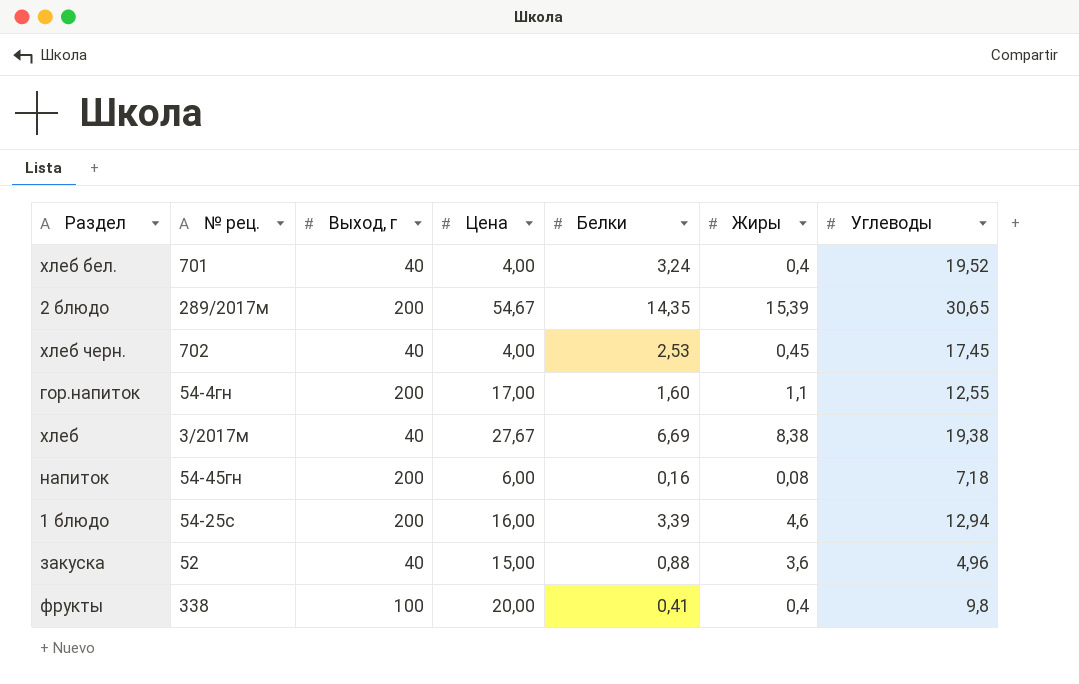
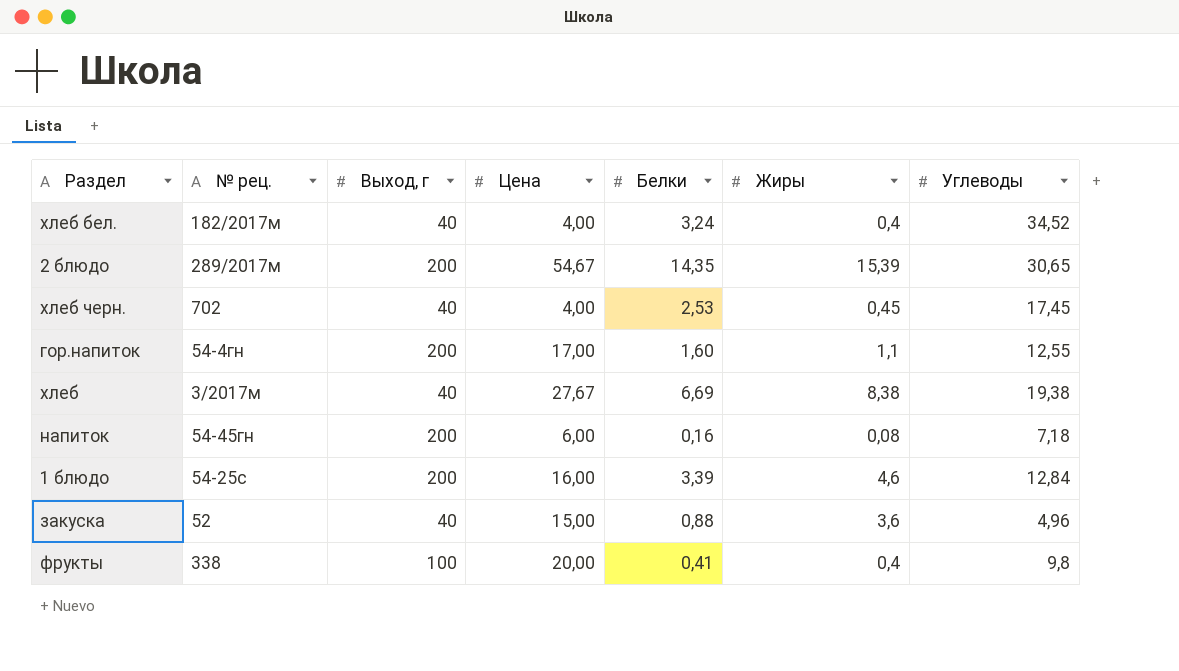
хлеб бел. | № рец.: 701 -> 182/2017м
хлеб бел. | Углеводы: 19,52 -> 34,52
1 блюдо | Углеводы: 12,94 -> 12,84

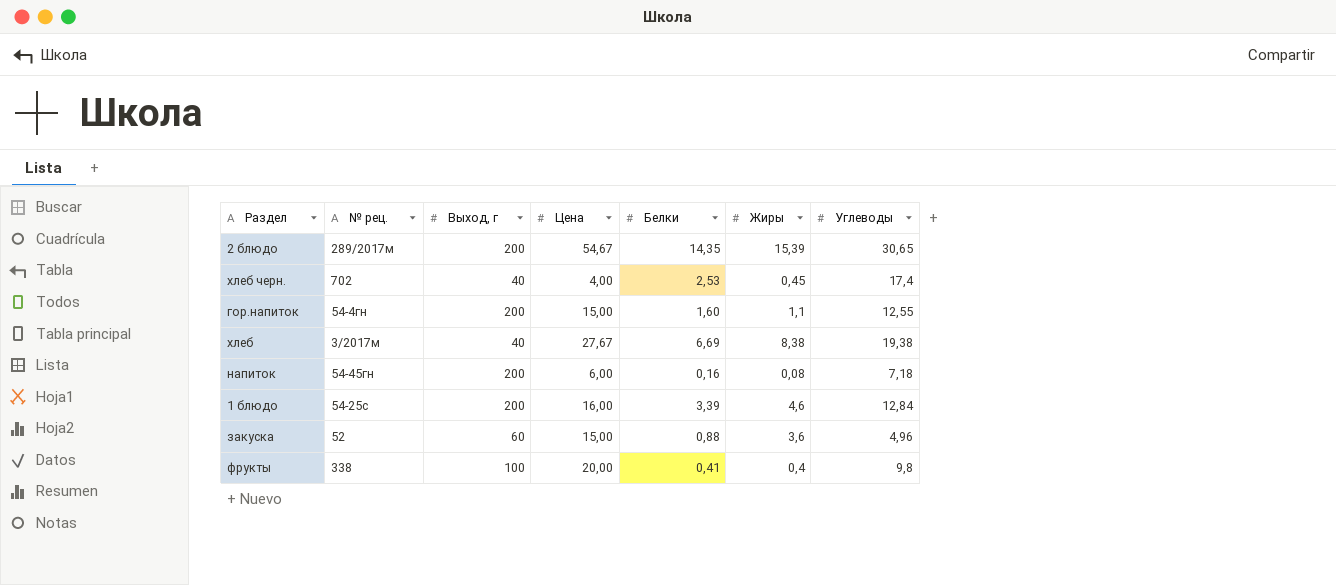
row хлеб бел.: 182/2017м | 40 | 4,00 | 3,24 | 0,4 | 34,52 -> none
хлеб черн. | Углеводы: 17,45 -> 17,4
гор.напиток | Цена: 17,00 -> 15,00
закуска | Выход, г: 40 -> 60

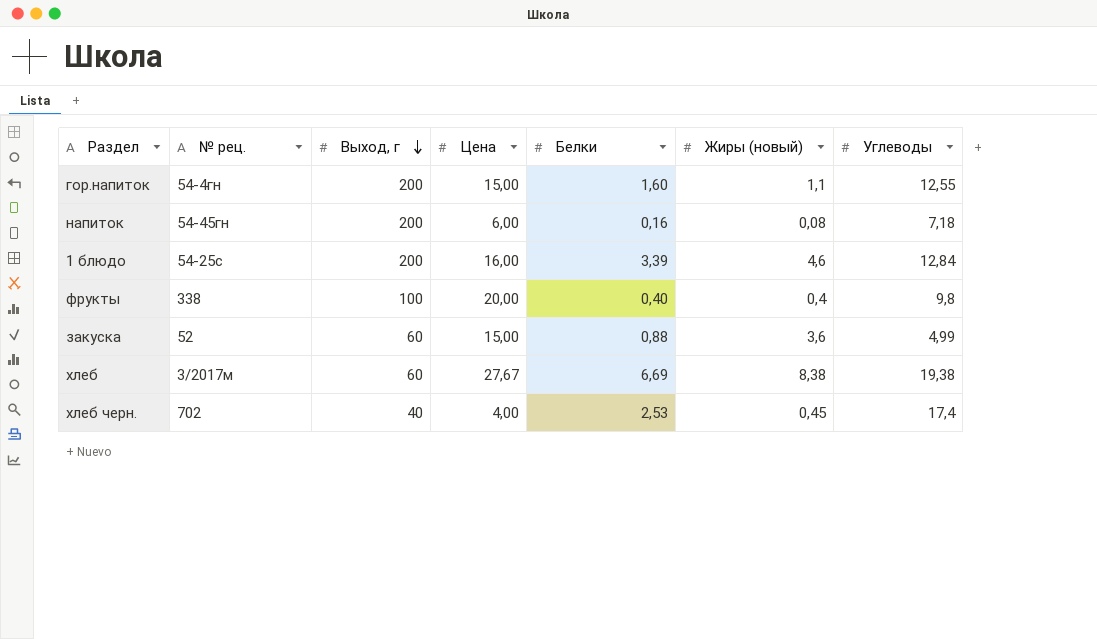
row order: none -> Выход, г descending
column name: Жиры -> Жиры (новый)
row 2 блюдо: 289/2017м | 200 | 54,67 | 14,35 | 15,39 | 30,65 -> none
фрукты | Белки: 0,41 -> 0,40
закуска | Углеводы: 4,96 -> 4,99
хлеб | Выход, г: 40 -> 60

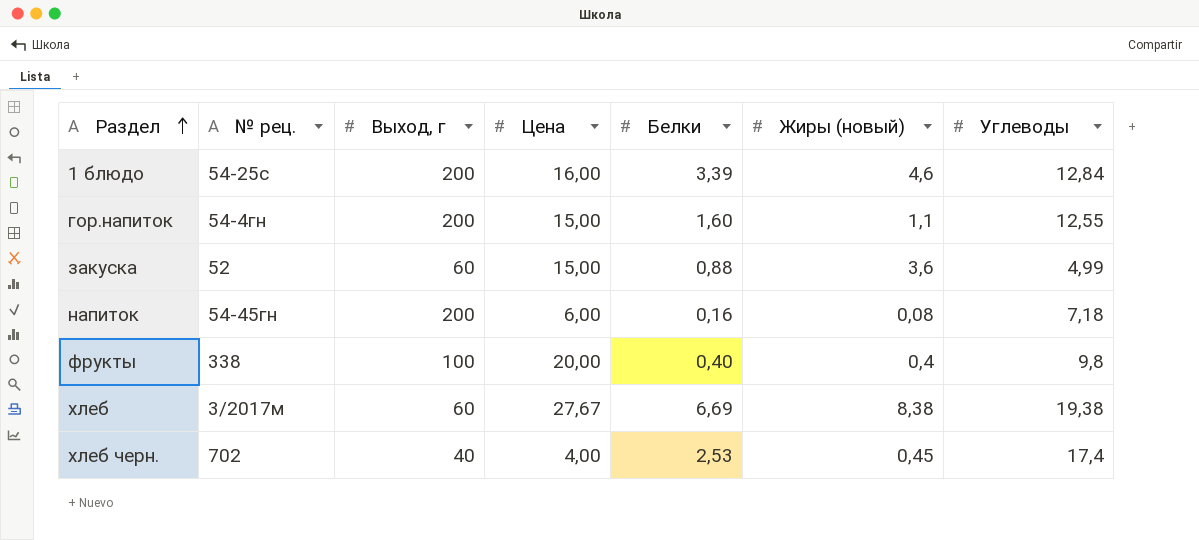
row order: Выход, г descending -> Раздел ascending

